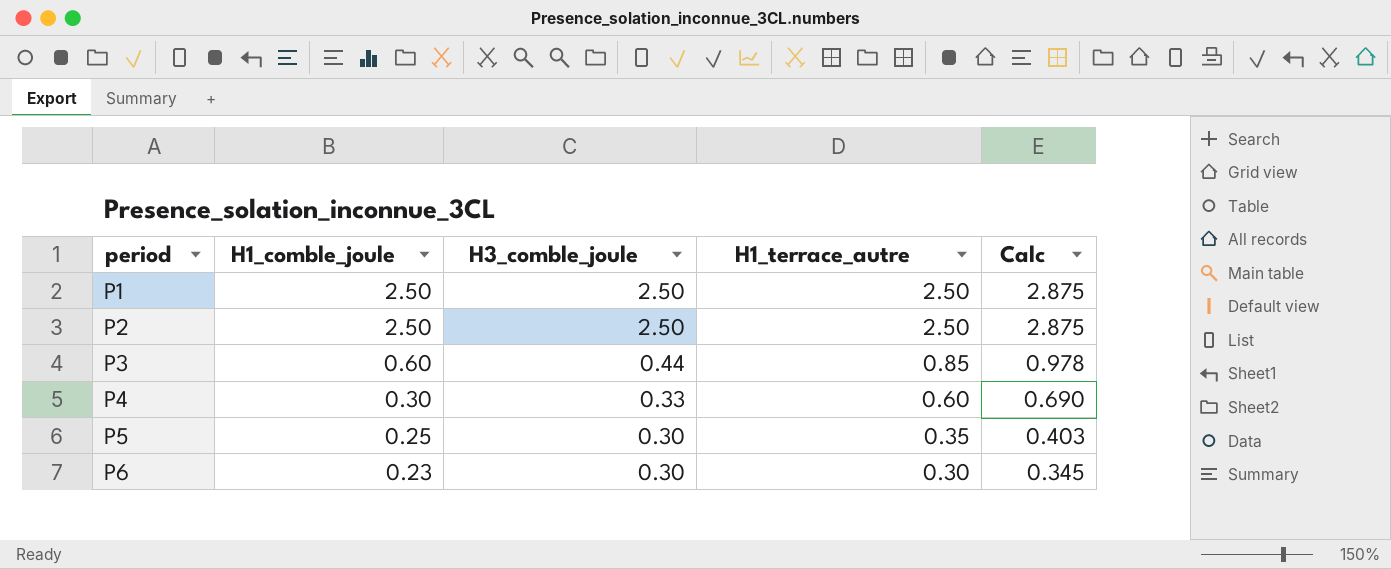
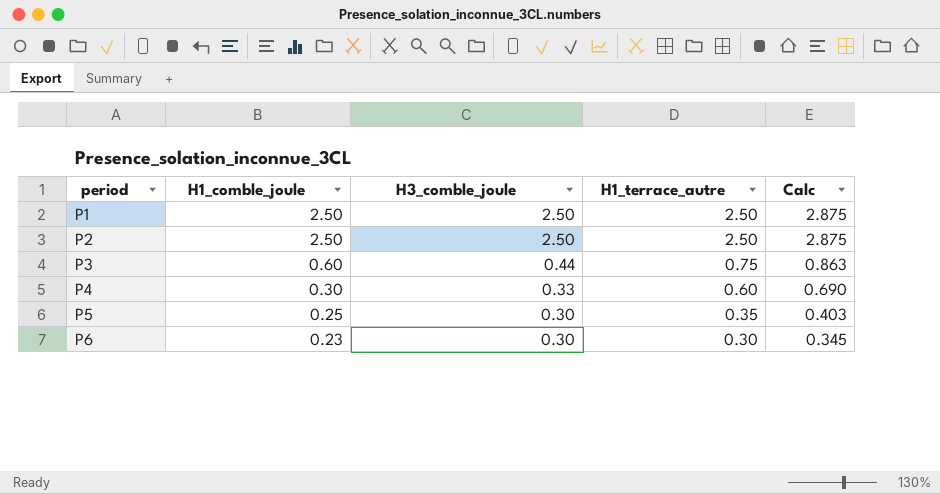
P3 | H1_terrace_autre: 0.85 -> 0.75
P3 | Calc: 0.978 -> 0.863

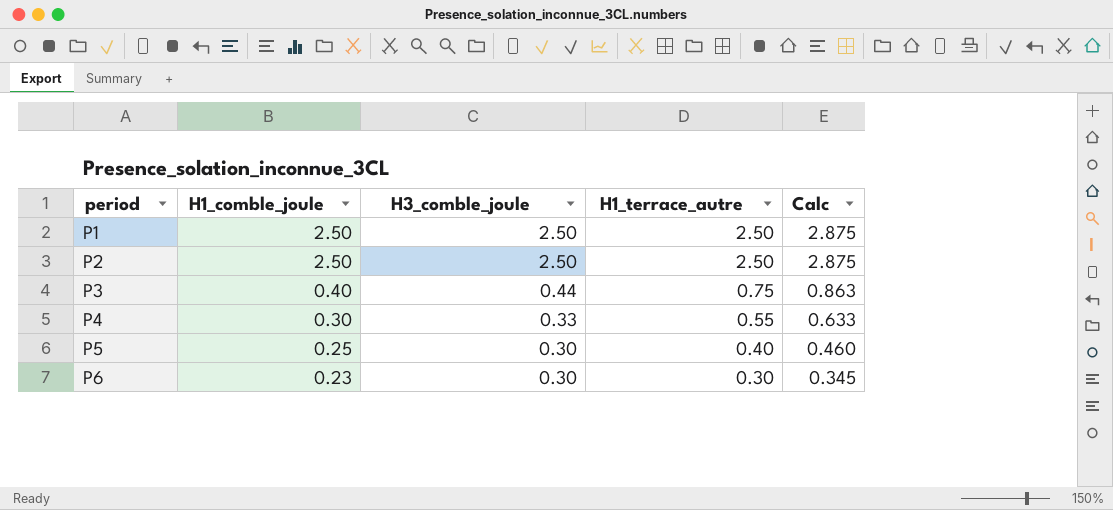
P3 | H1_comble_joule: 0.60 -> 0.40
P4 | H1_terrace_autre: 0.60 -> 0.55
P4 | Calc: 0.690 -> 0.633
P5 | H1_terrace_autre: 0.35 -> 0.40
P5 | Calc: 0.403 -> 0.460

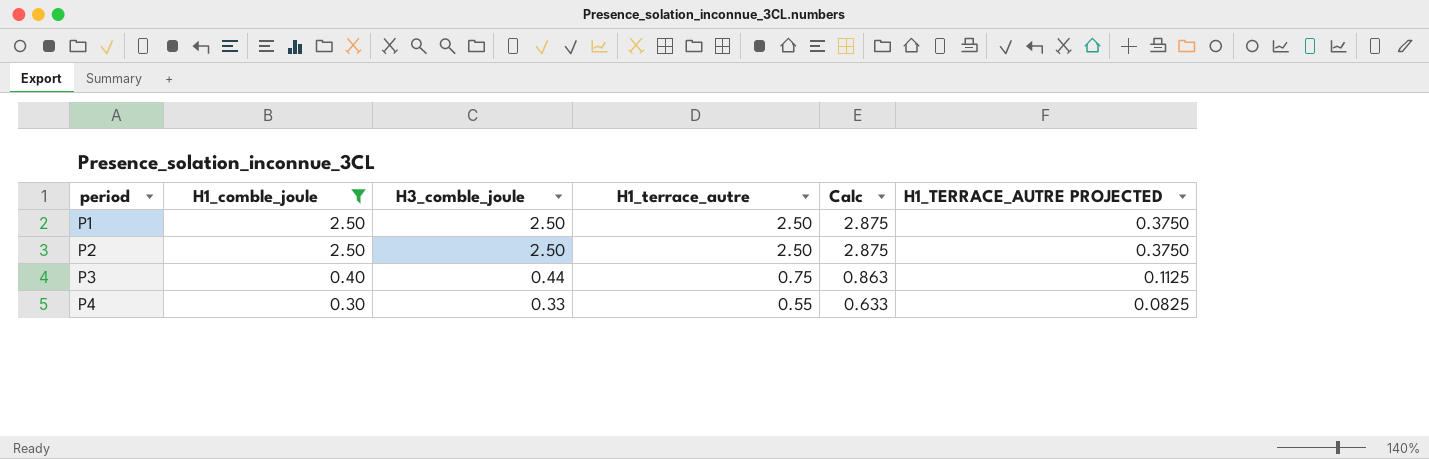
filter: none -> H1_comble_joule >= 0.30
column H1_TERRACE_AUTRE PROJECTED | formula: none -> [H1_terrace_autre] * 0.15

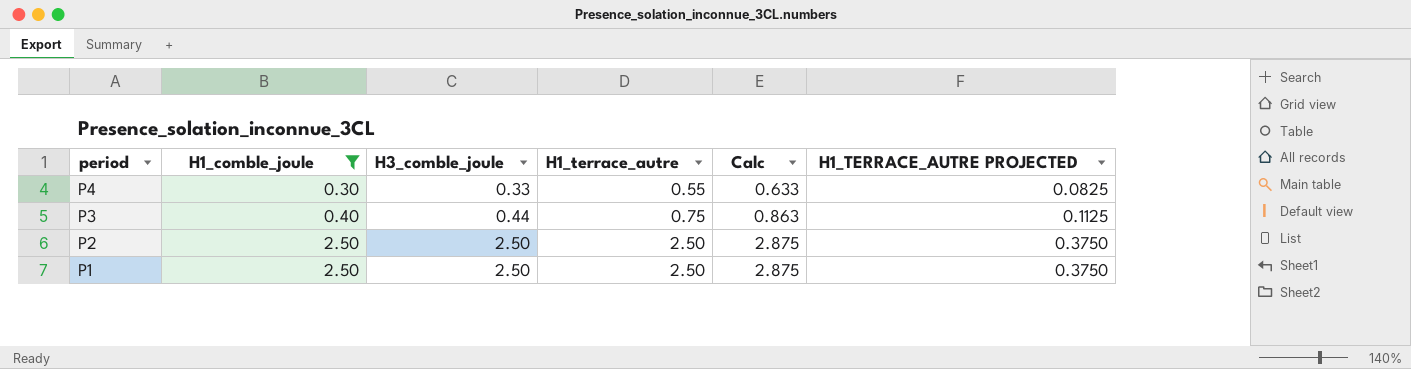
row order: period ascending -> period descending

